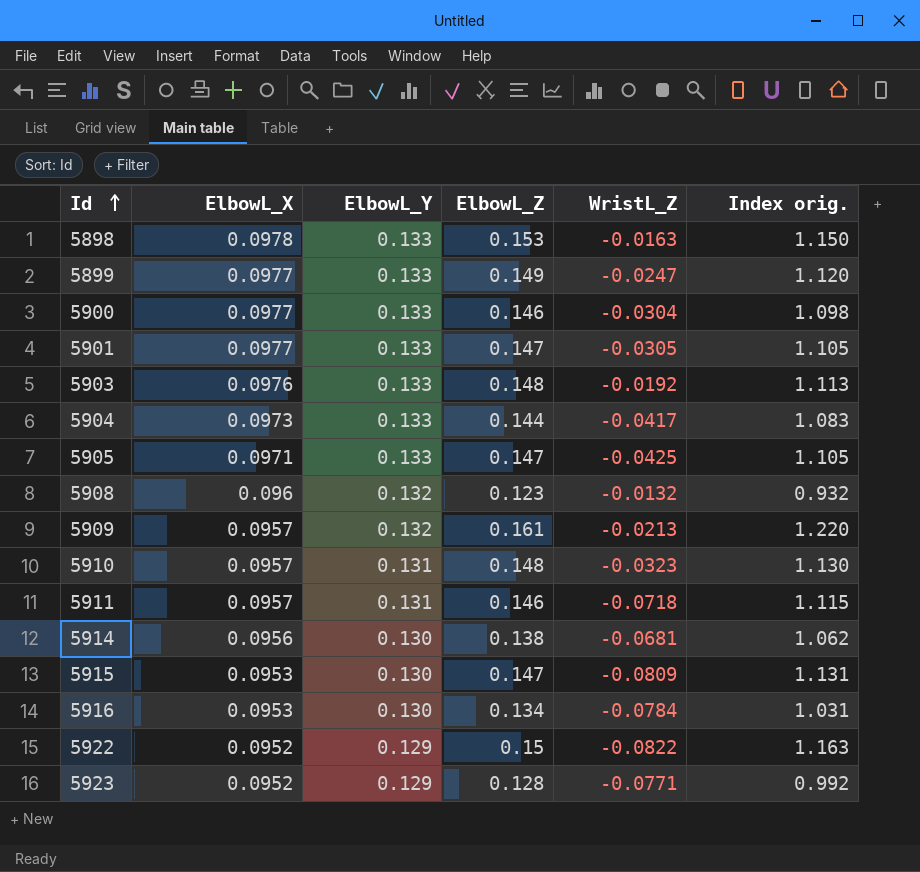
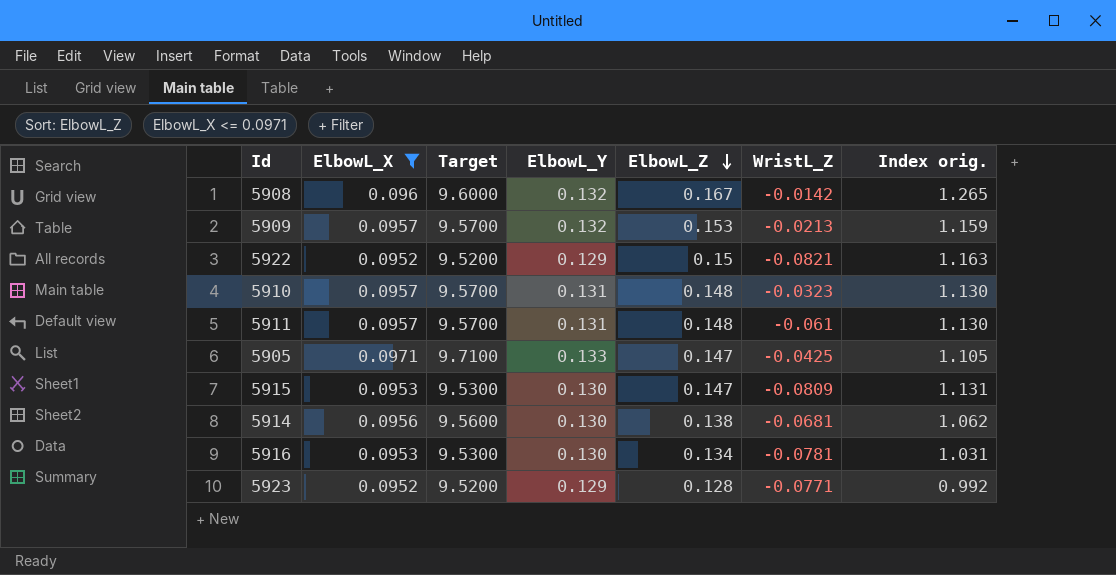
filter: none -> ElbowL_X <= 0.0971
row order: Id ascending -> ElbowL_Z descending
column Target | formula: none -> [ElbowL_X] * 100
5908 | ElbowL_Z: 0.123 -> 0.167
5908 | WristL_Z: -0.0132 -> -0.0142
5908 | Index orig.: 0.932 -> 1.265
5909 | ElbowL_Z: 0.161 -> 0.153
5909 | Index orig.: 1.220 -> 1.159
5922 | WristL_Z: -0.0822 -> -0.0821
5911 | ElbowL_Z: 0.146 -> 0.148
5911 | WristL_Z: -0.0718 -> -0.061
5911 | Index orig.: 1.115 -> 1.130
5916 | WristL_Z: -0.0784 -> -0.0781

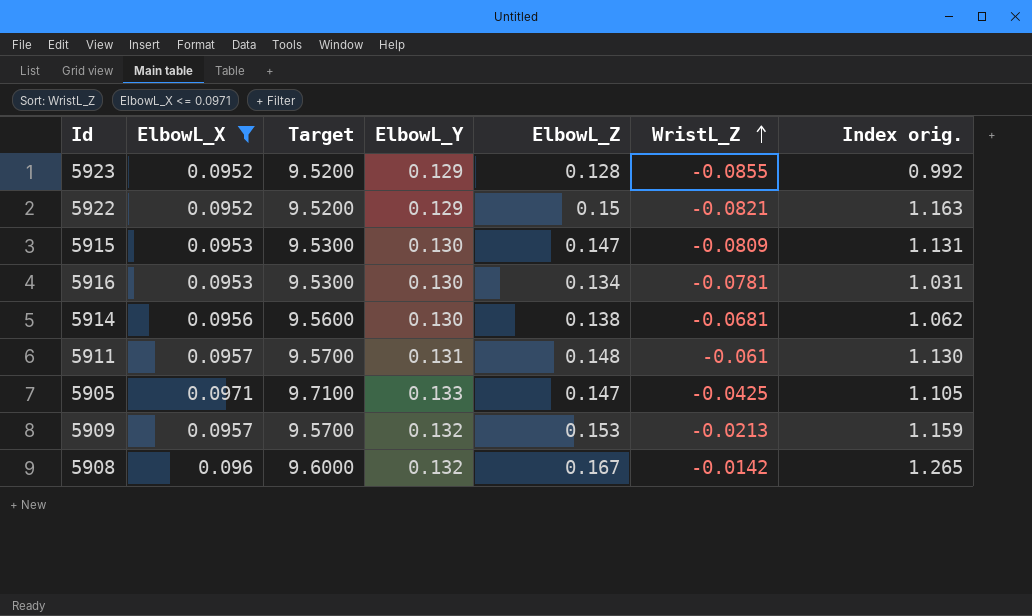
row order: ElbowL_Z descending -> WristL_Z ascending
row 5910: 0.0957 | 9.5700 | 0.131 | 0.148 | -0.0323 | 1.130 -> none
5923 | WristL_Z: -0.0771 -> -0.0855

